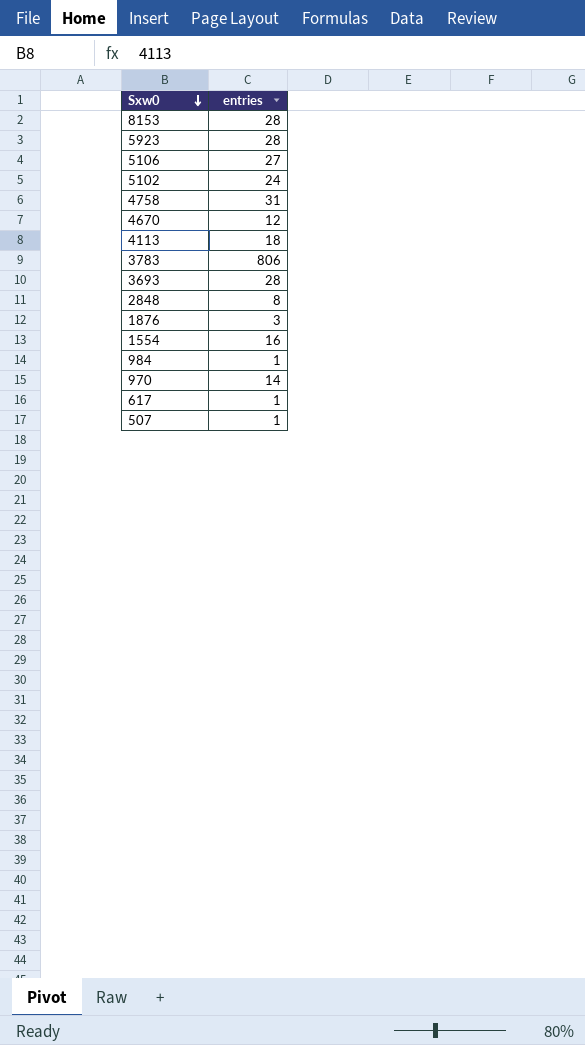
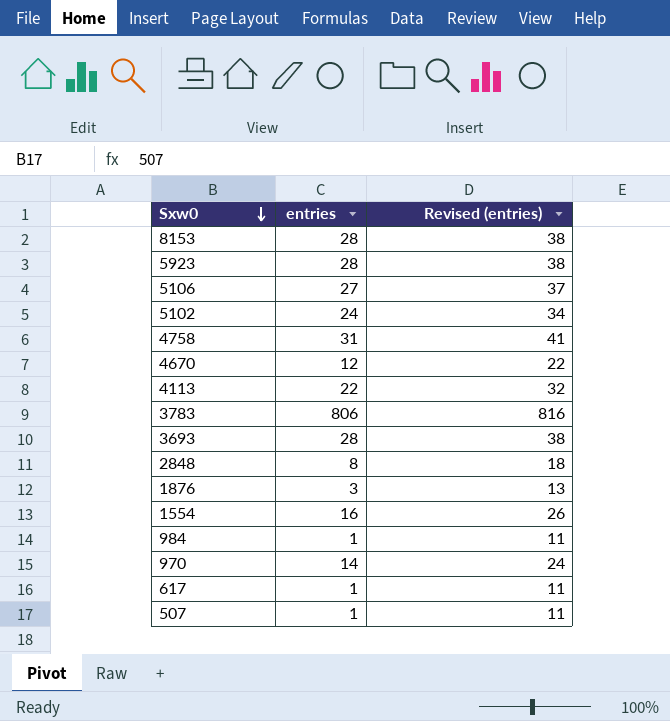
column Revised (entries) | formula: none -> [entries] + 10
4113 | entries: 18 -> 22

